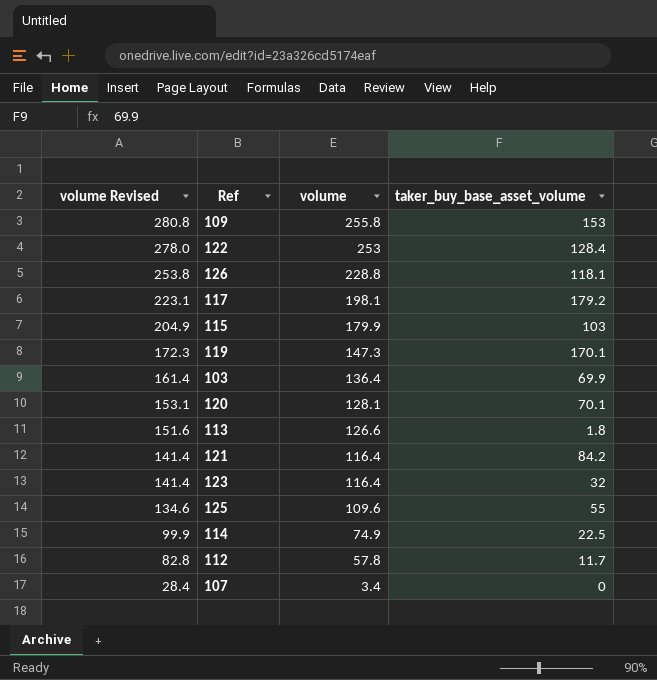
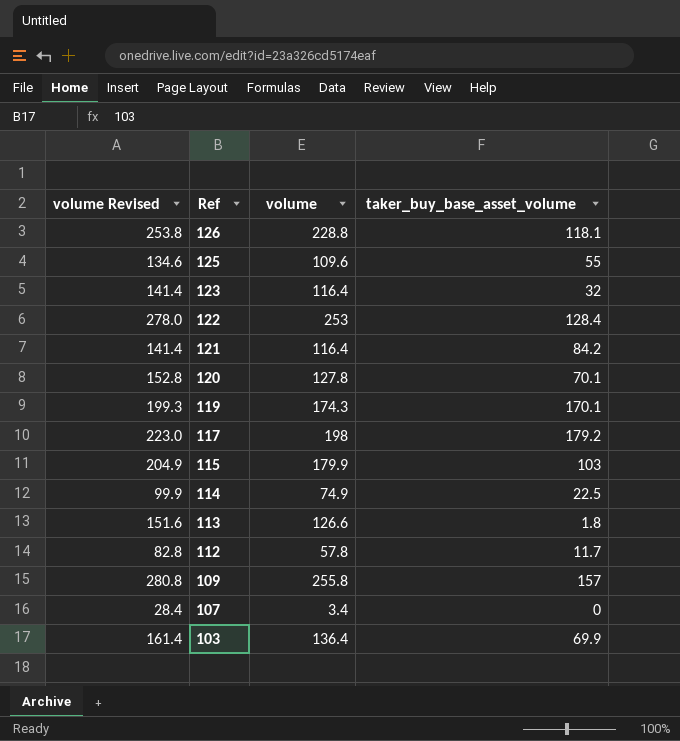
row order: volume Revised descending -> Ref descending
120 | volume Revised: 153.1 -> 152.8
120 | volume: 128.1 -> 127.8
119 | volume Revised: 172.3 -> 199.3
119 | volume: 147.3 -> 174.3
117 | volume Revised: 223.1 -> 223.0
117 | volume: 198.1 -> 198
109 | taker_buy_base_asset_volume: 153 -> 157

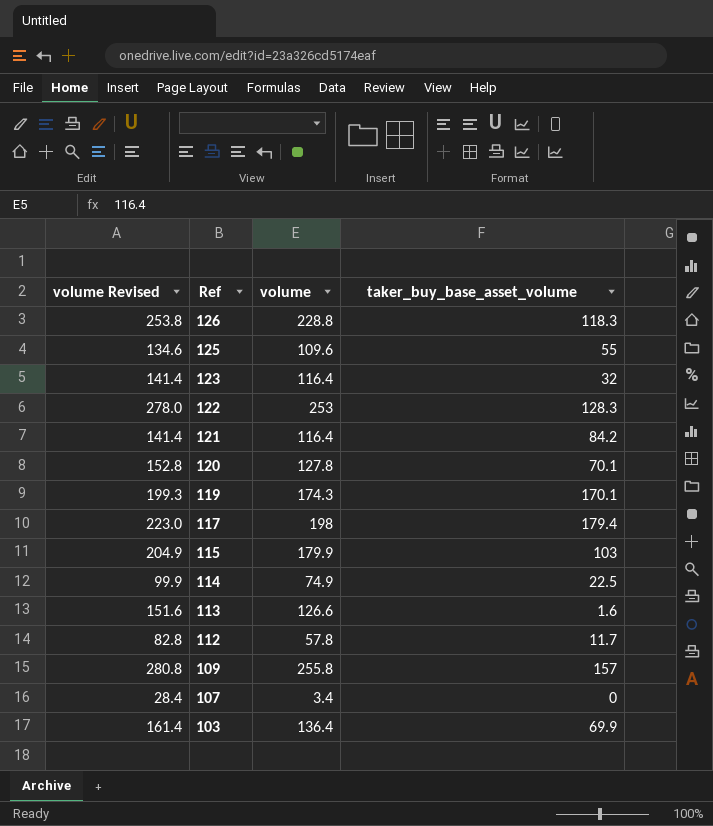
126 | taker_buy_base_asset_volume: 118.1 -> 118.3
122 | taker_buy_base_asset_volume: 128.4 -> 128.3
117 | taker_buy_base_asset_volume: 179.2 -> 179.4
113 | taker_buy_base_asset_volume: 1.8 -> 1.6

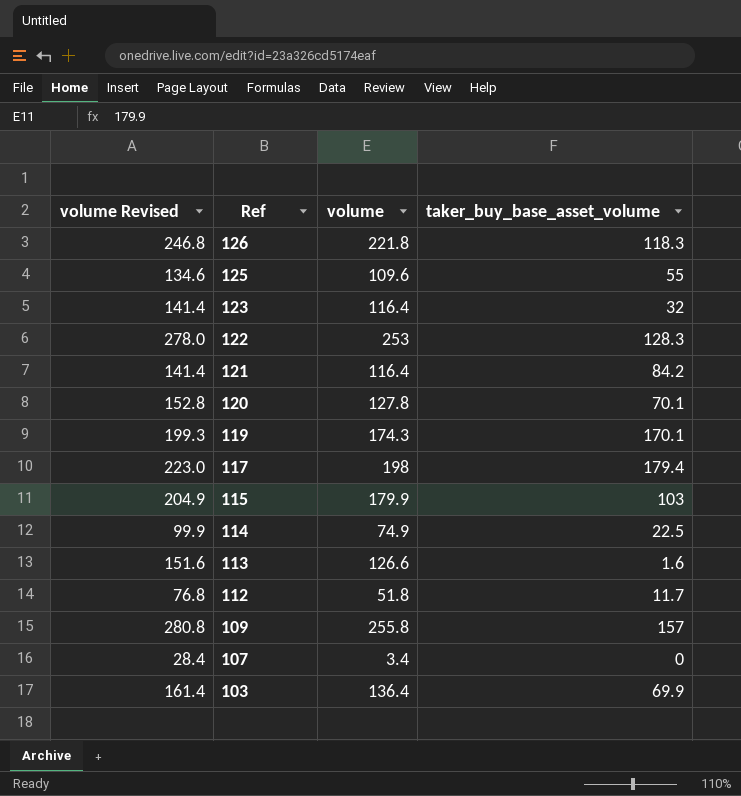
126 | volume Revised: 253.8 -> 246.8
126 | volume: 228.8 -> 221.8
112 | volume Revised: 82.8 -> 76.8
112 | volume: 57.8 -> 51.8

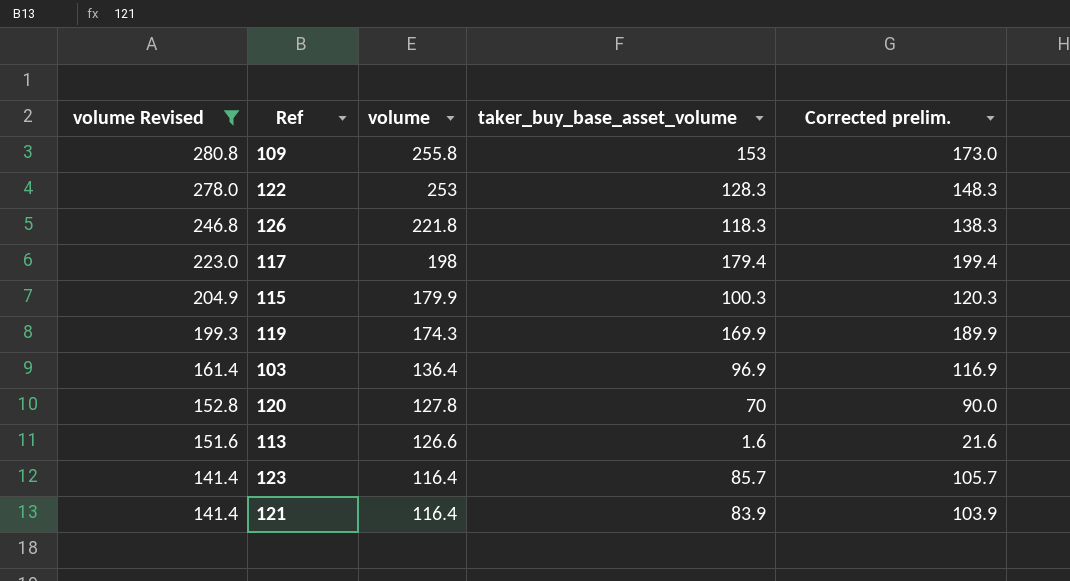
filter: none -> volume Revised >= 141.4
row order: Ref descending -> volume Revised descending
column Corrected prelim. | formula: none -> [taker_buy_base_asset_volume] + 20
109 | taker_buy_base_asset_volume: 157 -> 153
115 | taker_buy_base_asset_volume: 103 -> 100.3
119 | taker_buy_base_asset_volume: 170.1 -> 169.9
103 | taker_buy_base_asset_volume: 69.9 -> 96.9
120 | taker_buy_base_asset_volume: 70.1 -> 70
123 | taker_buy_base_asset_volume: 32 -> 85.7
121 | taker_buy_base_asset_volume: 84.2 -> 83.9

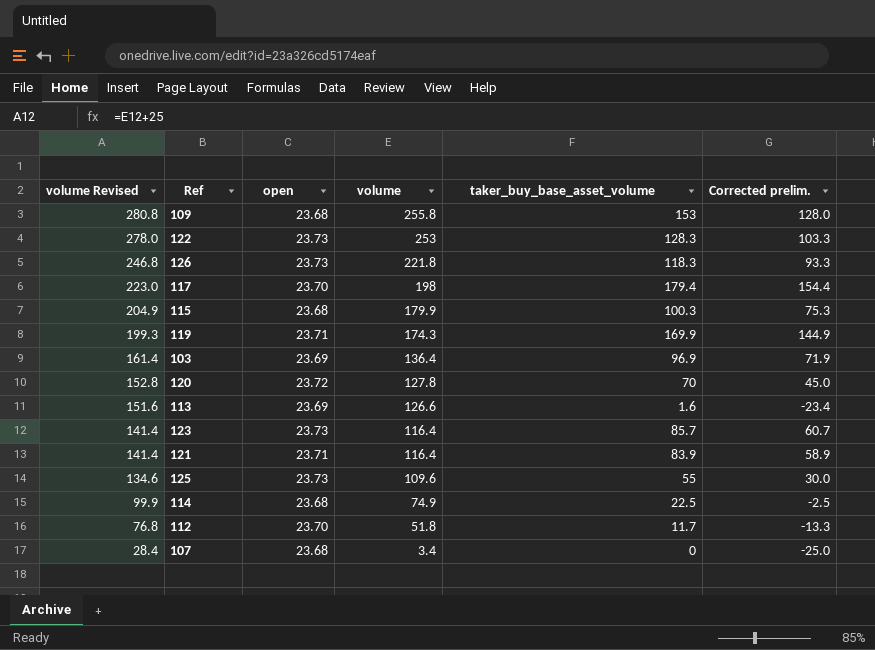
filter: volume Revised >= 141.4 -> none
column open | position: none -> 3
column Corrected prelim. | formula: [taker_buy_base_asset_volume] + 20 -> [taker_buy_base_asset_volume] - 25

